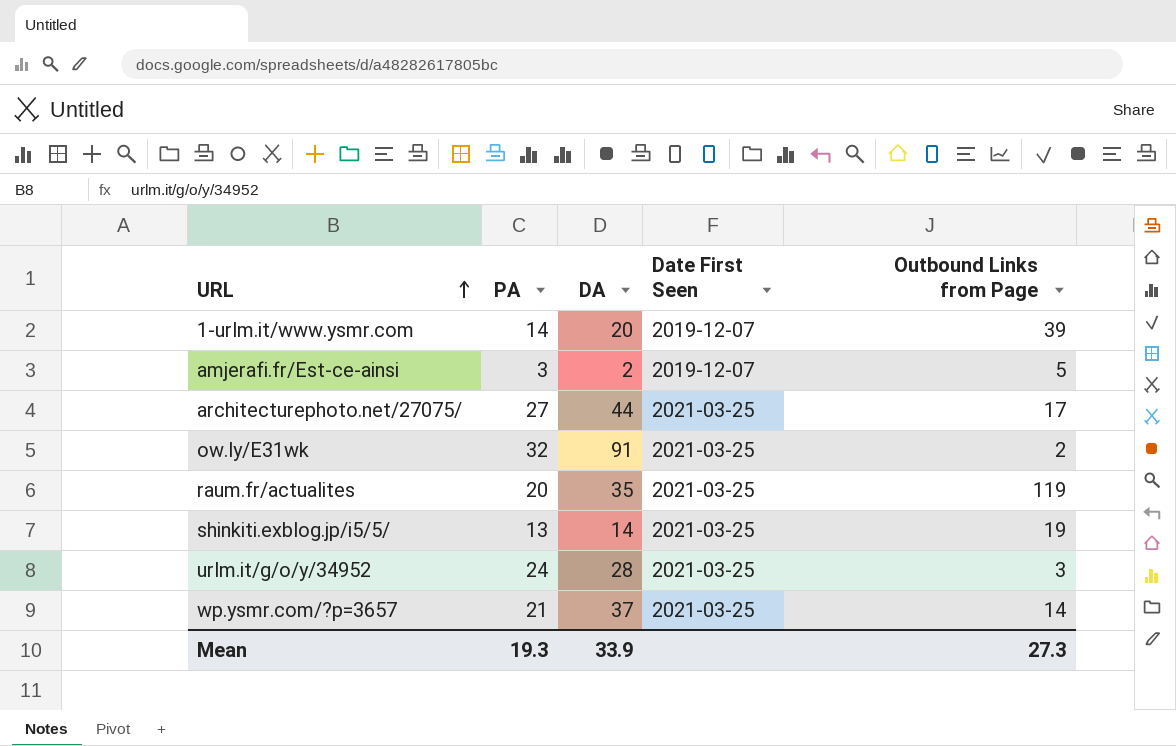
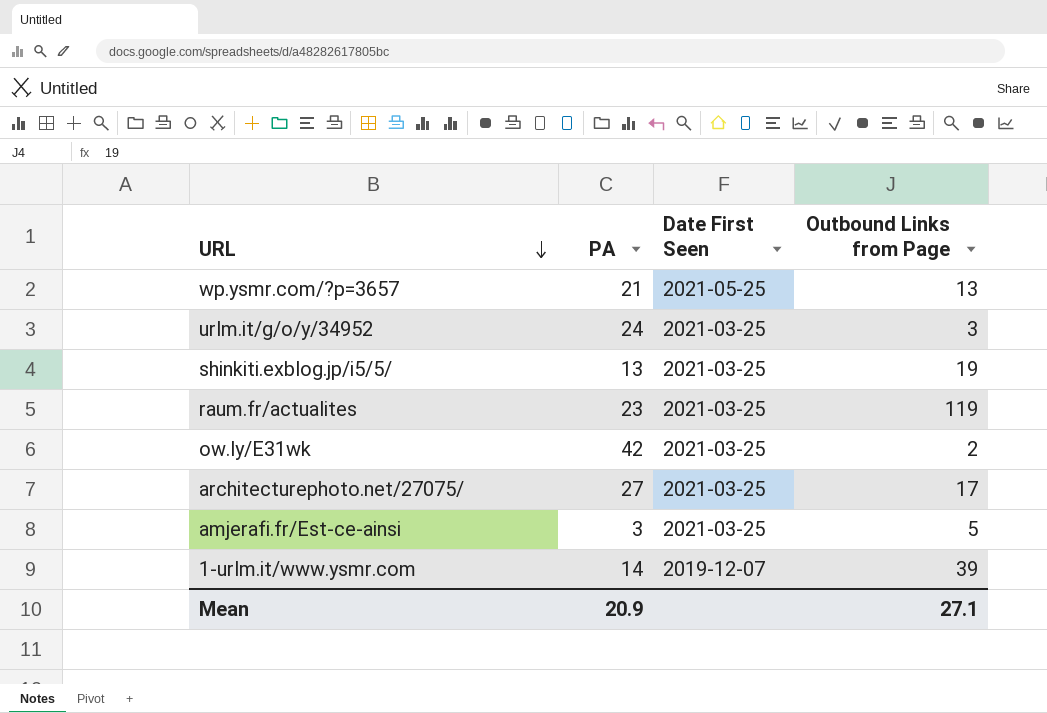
row order: URL ascending -> URL descending
column DA | position: 3 -> none
wp.ysmr.com/?p=3657 | Date First Seen: 2021-03-25 -> 2021-05-25
wp.ysmr.com/?p=3657 | Outbound Links from Page: 14 -> 13
raum.fr/actualites | PA: 20 -> 23
ow.ly/E31wk | PA: 32 -> 42
amjerafi.fr/Est-ce-ainsi | Date First Seen: 2019-12-07 -> 2021-03-25
Mean | PA: 19.3 -> 20.9
Mean | Outbound Links from Page: 27.3 -> 27.1

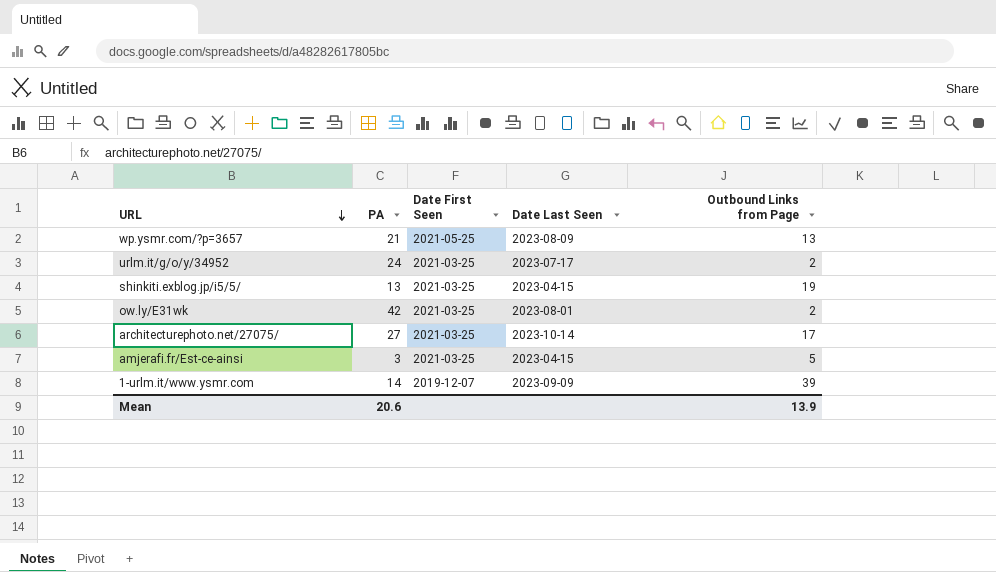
column Date Last Seen | position: none -> 4
row raum.fr/actualites: 23 | 2021-03-25 | 119 -> none
urlm.it/g/o/y/34952 | Outbound Links from Page: 3 -> 2
Mean | PA: 20.9 -> 20.6
Mean | Outbound Links from Page: 27.1 -> 13.9

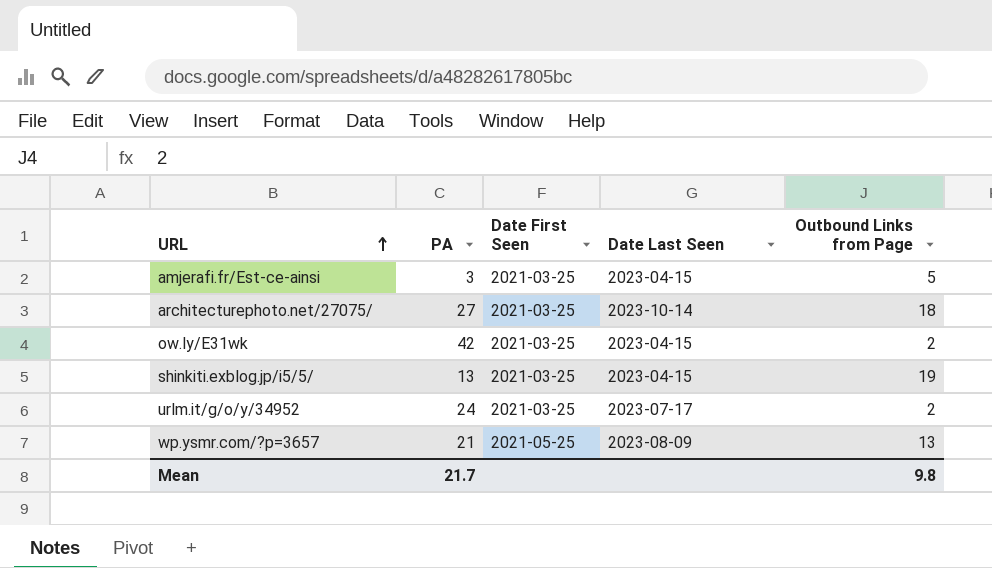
row order: URL descending -> URL ascending
row 1-urlm.it/www.ysmr.com: 14 | 2019-12-07 | 2023-09-09 | 39 -> none
architecturephoto.net/27075/ | Outbound Links from Page: 17 -> 18
ow.ly/E31wk | Date Last Seen: 2023-08-01 -> 2023-04-15
Mean | PA: 20.6 -> 21.7
Mean | Outbound Links from Page: 13.9 -> 9.8

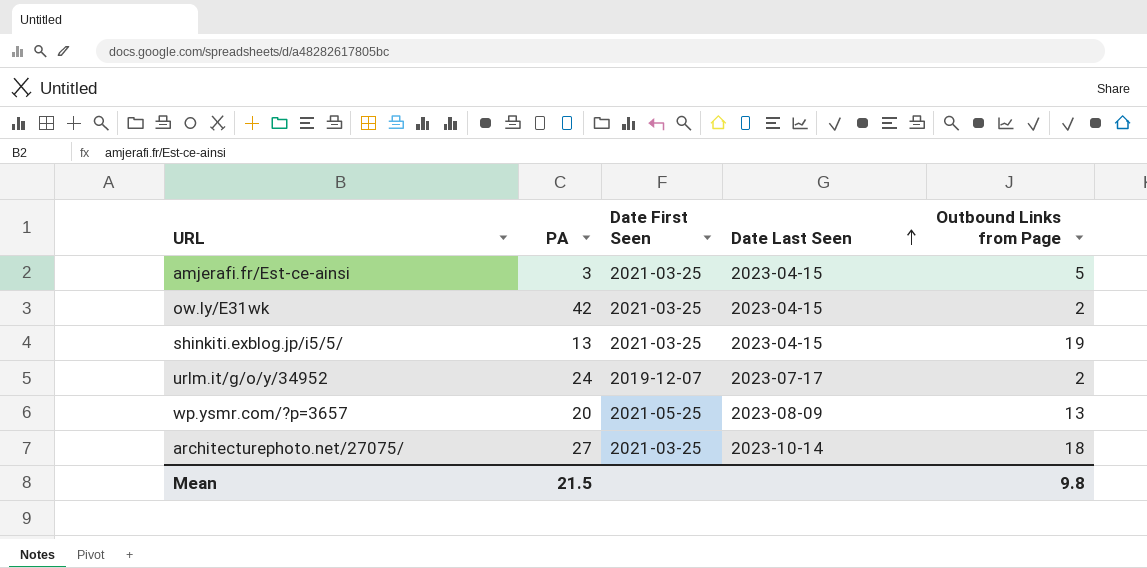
row order: URL ascending -> Date Last Seen ascending
urlm.it/g/o/y/34952 | Date First Seen: 2021-03-25 -> 2019-12-07
wp.ysmr.com/?p=3657 | PA: 21 -> 20
Mean | PA: 21.7 -> 21.5

